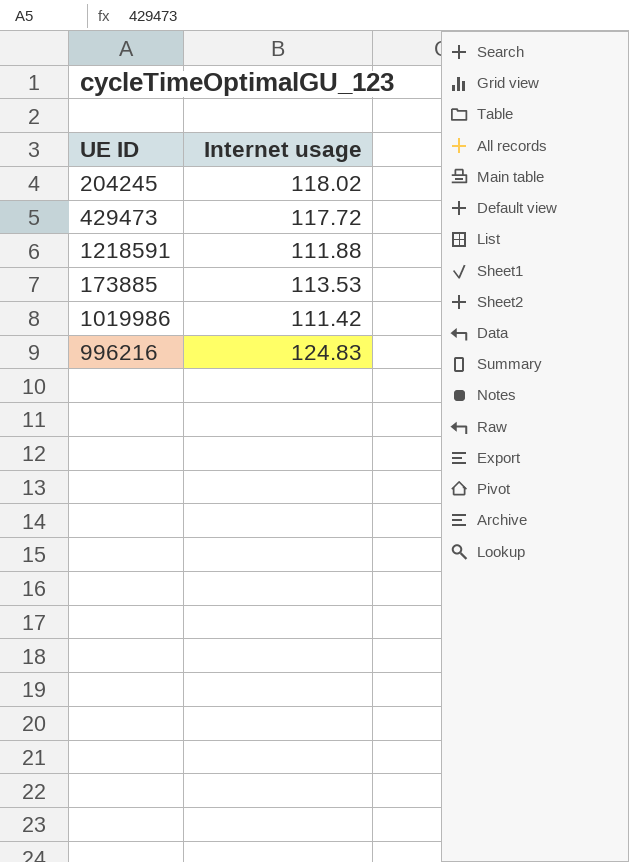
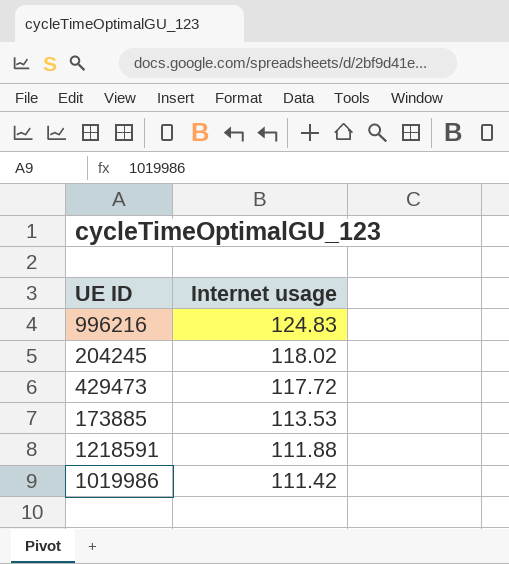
row order: none -> Internet usage descending

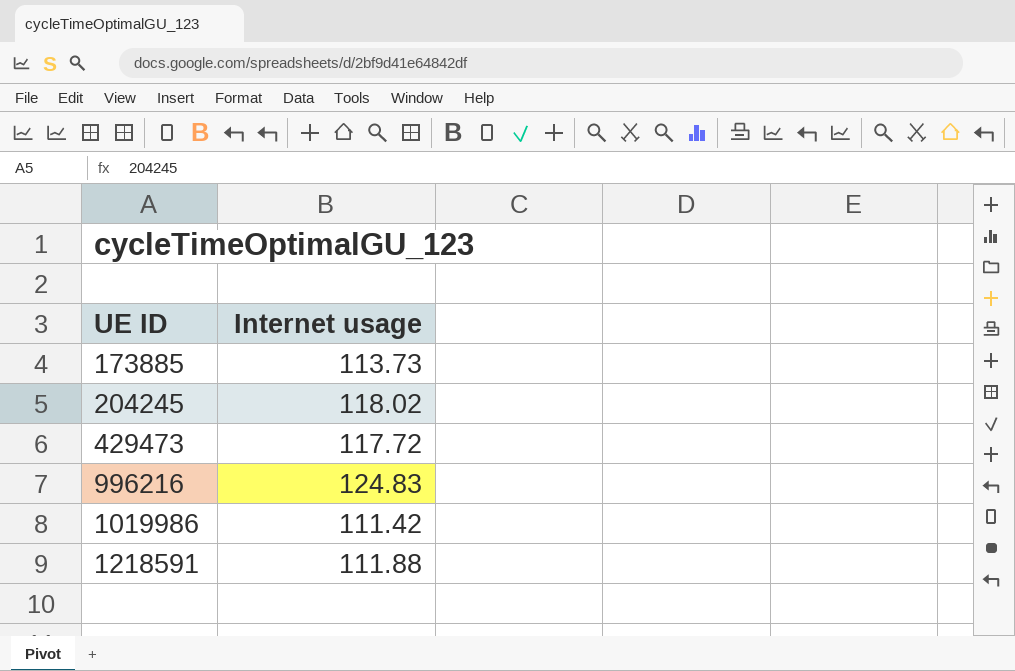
row order: Internet usage descending -> UE ID ascending
173885 | Internet usage: 113.53 -> 113.73

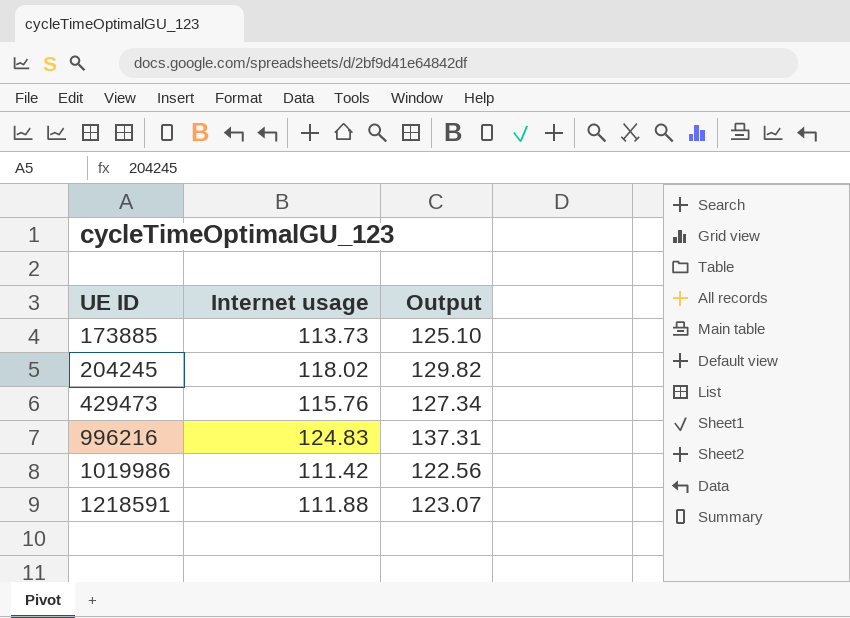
column Output | formula: none -> [Internet usage] * 1.1
429473 | Internet usage: 117.72 -> 115.76

